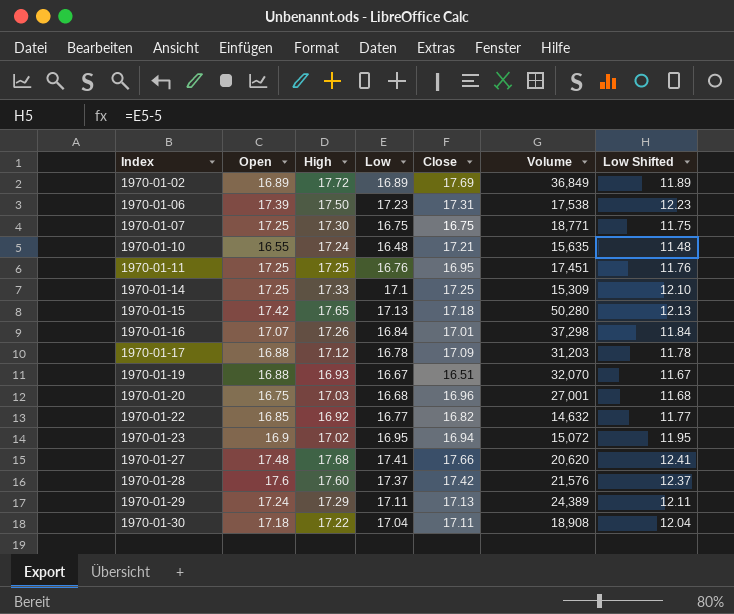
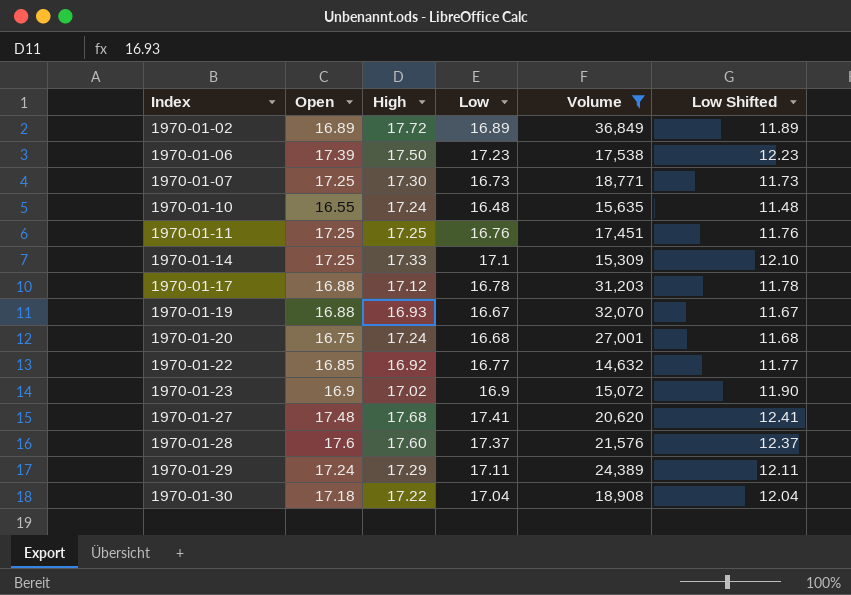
filter: none -> Volume <= 36,849
column Close | position: 5 -> none
1970-01-07 | Low: 16.75 -> 16.73
1970-01-07 | Low Shifted: 11.75 -> 11.73
1970-01-20 | High: 17.03 -> 17.24
1970-01-23 | Low: 16.95 -> 16.9
1970-01-23 | Low Shifted: 11.95 -> 11.90

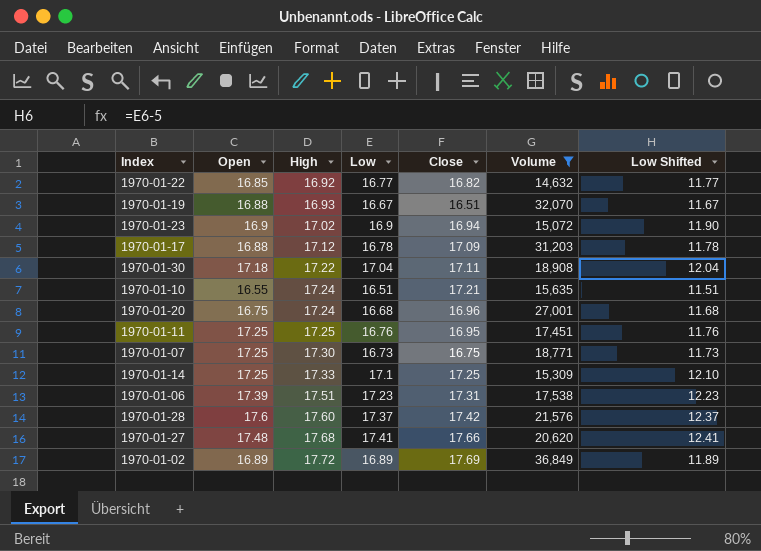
row order: Index ascending -> High ascending
column Close | position: none -> 5
row 1970-01-29: 17.24 | 17.29 | 17.11 | 24,389 | 12.11 -> none
1970-01-10 | Low: 16.48 -> 16.51
1970-01-10 | Low Shifted: 11.48 -> 11.51
1970-01-06 | High: 17.50 -> 17.51

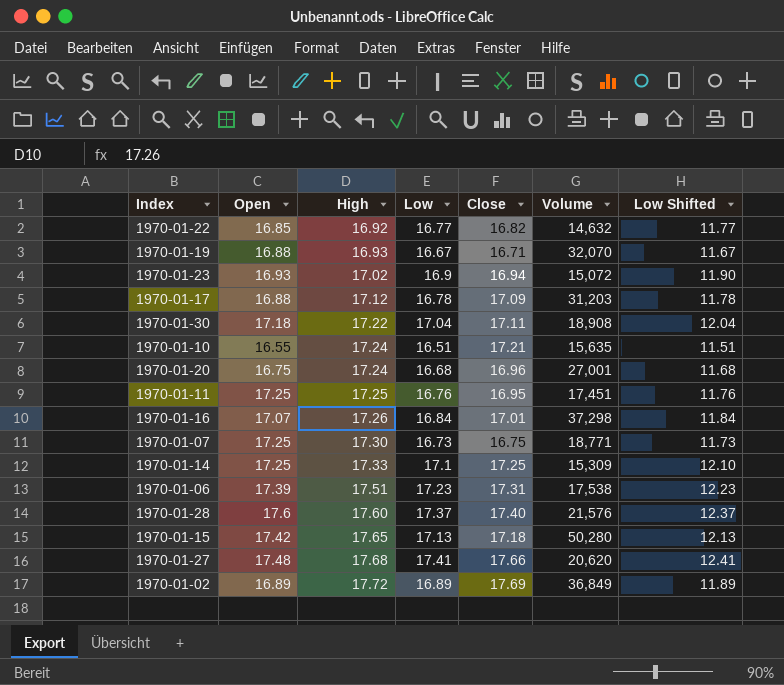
filter: Volume <= 36,849 -> none
1970-01-19 | Close: 16.51 -> 16.71
1970-01-23 | Open: 16.9 -> 16.93
1970-01-28 | Close: 17.42 -> 17.40

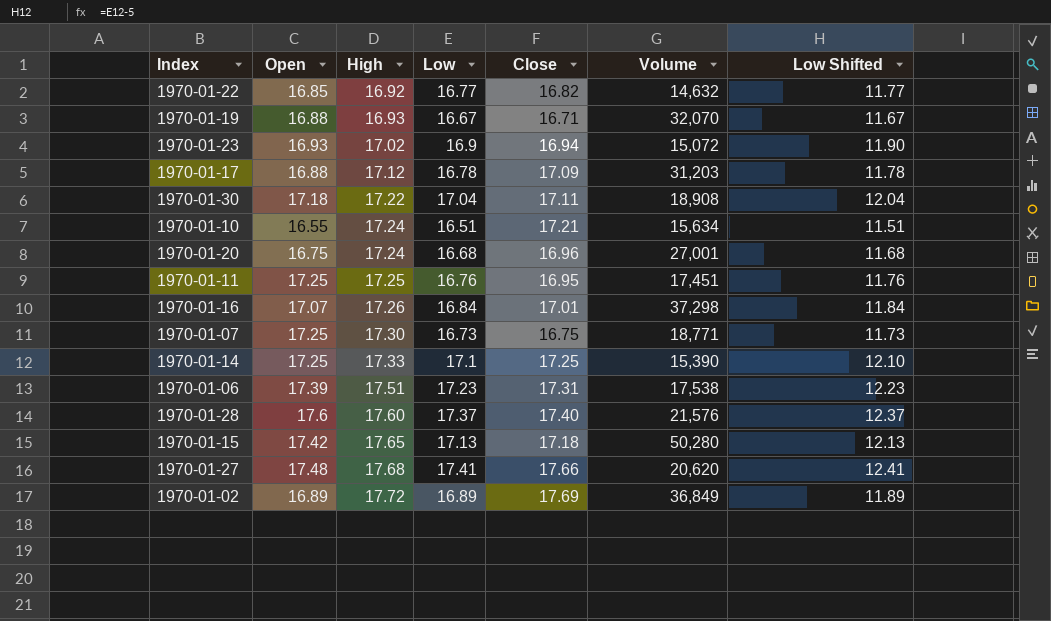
1970-01-10 | Volume: 15,635 -> 15,634
1970-01-14 | Volume: 15,309 -> 15,390

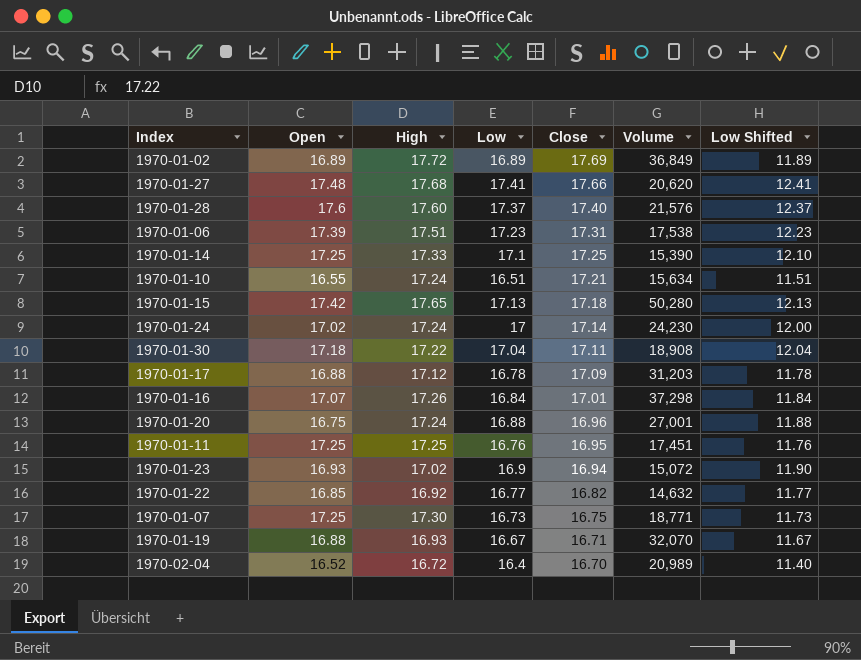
row order: High ascending -> Close descending
row 1970-01-24: none -> 17.02 | 17.24 | 17 | 17.14 | 24,230 | 12.00
1970-01-20 | Low: 16.68 -> 16.88
1970-01-20 | Low Shifted: 11.68 -> 11.88
row 1970-02-04: none -> 16.52 | 16.72 | 16.4 | 16.70 | 20,989 | 11.40

